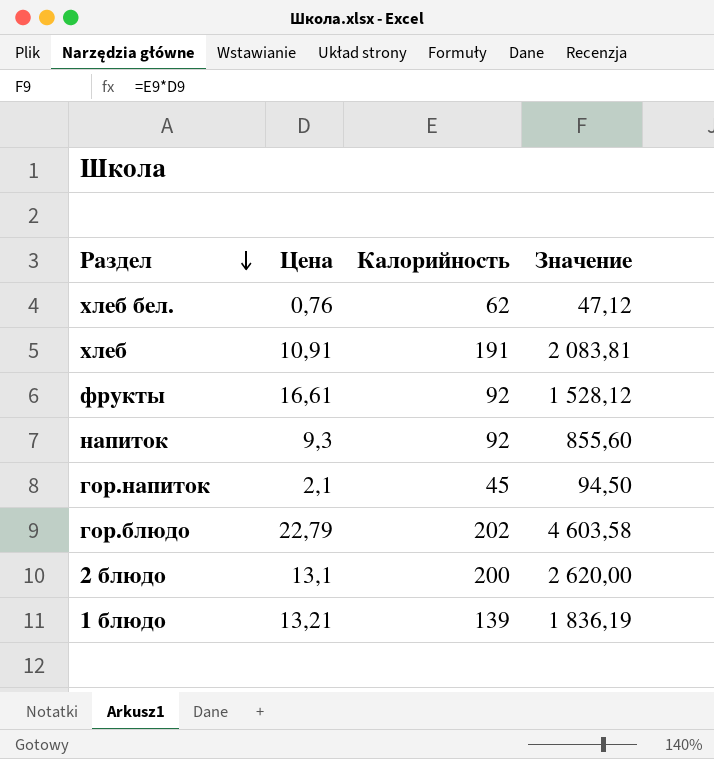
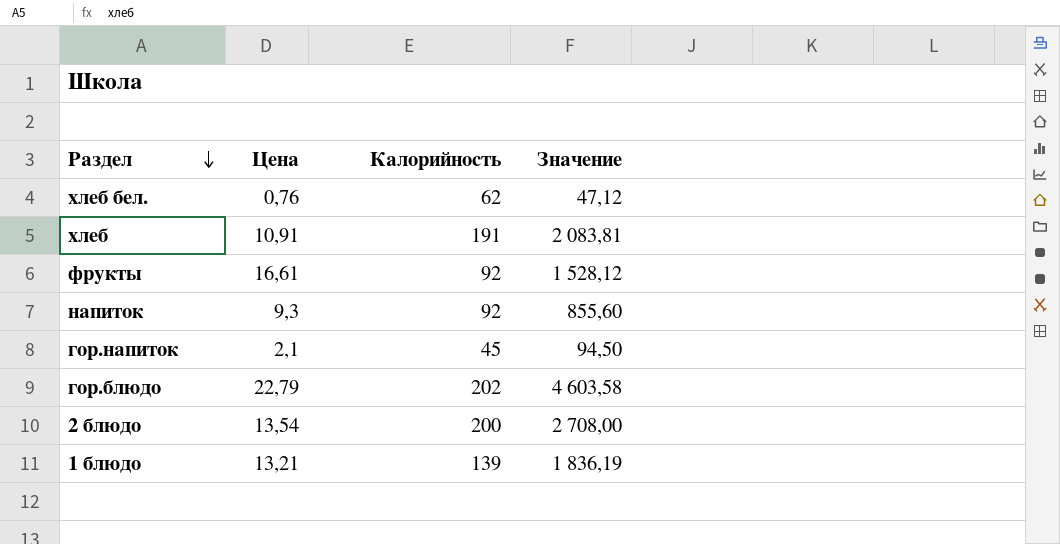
2 блюдо | Цена: 13,1 -> 13,54
2 блюдо | Значение: 2 620,00 -> 2 708,00

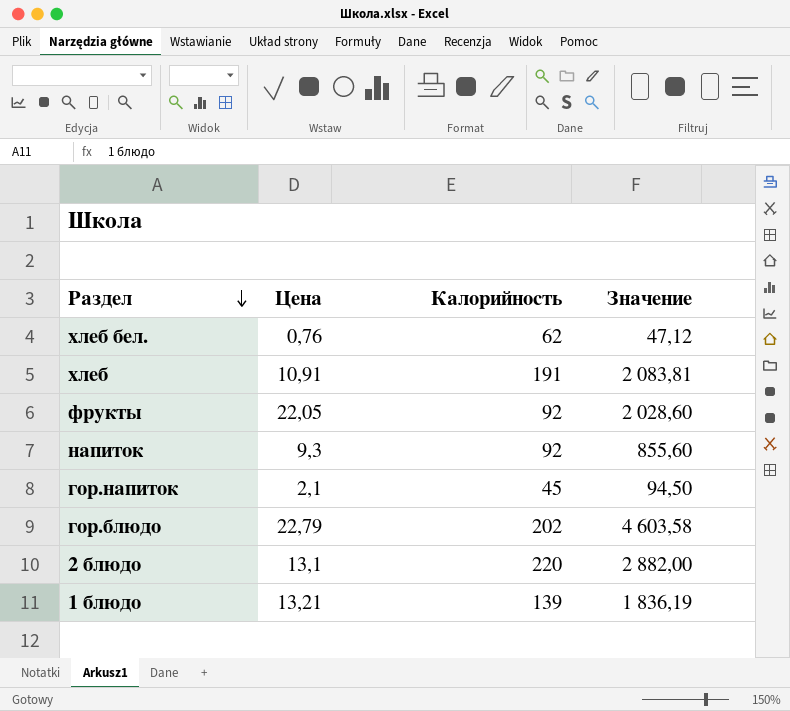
фрукты | Цена: 16,61 -> 22,05
фрукты | Значение: 1 528,12 -> 2 028,60
2 блюдо | Цена: 13,54 -> 13,1
2 блюдо | Калорийность: 200 -> 220
2 блюдо | Значение: 2 708,00 -> 2 882,00

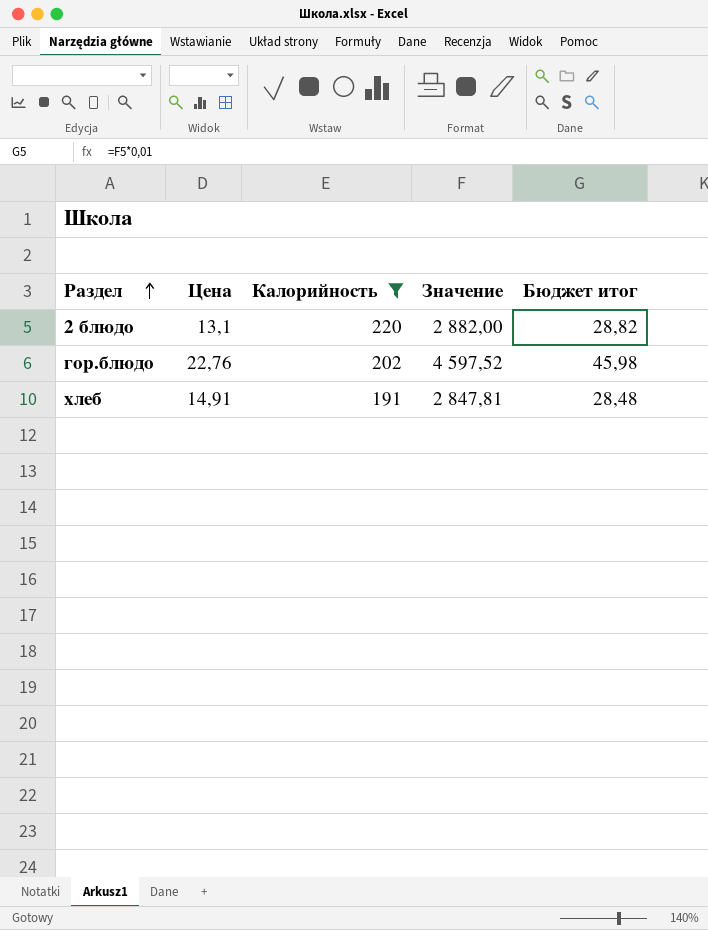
filter: none -> Калорийность >= 191
row order: Раздел descending -> Раздел ascending
column Бюджет итог | formula: none -> [Значение] * 0,01
гор.блюдо | Цена: 22,79 -> 22,76
гор.блюдо | Значение: 4 603,58 -> 4 597,52
хлеб | Цена: 10,91 -> 14,91
хлеб | Значение: 2 083,81 -> 2 847,81

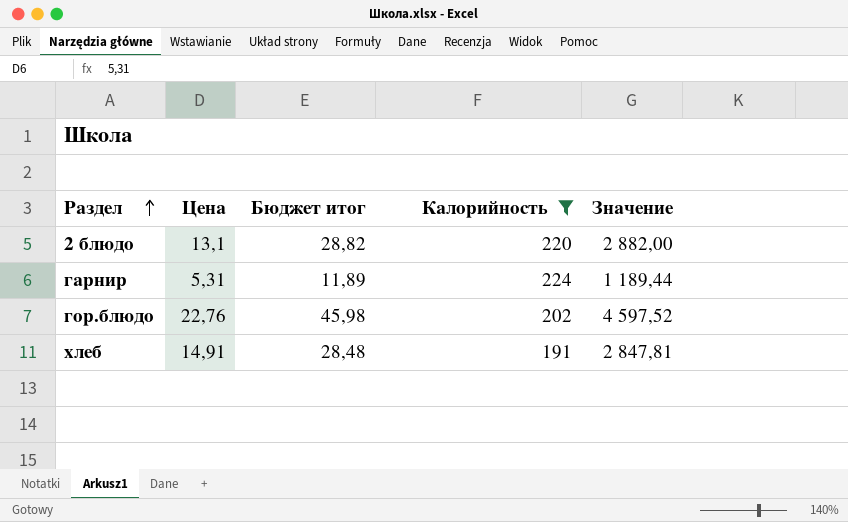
column Бюджет итог | position: 5 -> 3
row гарнир: none -> 5,31 | 11,89 | 224 | 1 189,44

